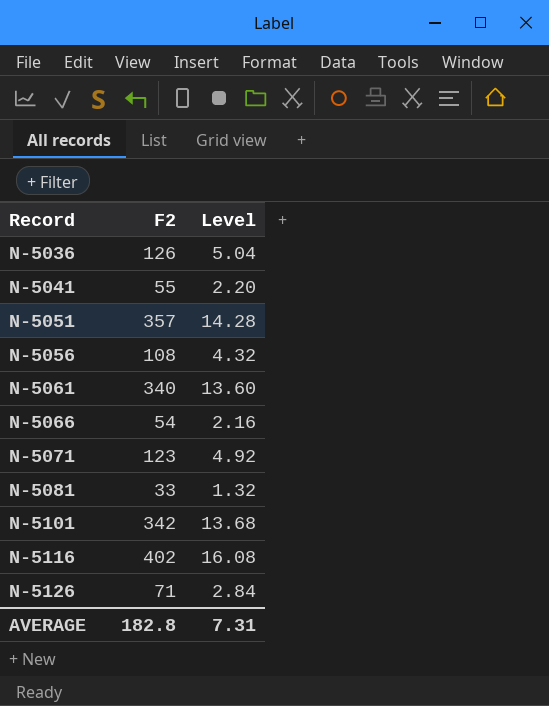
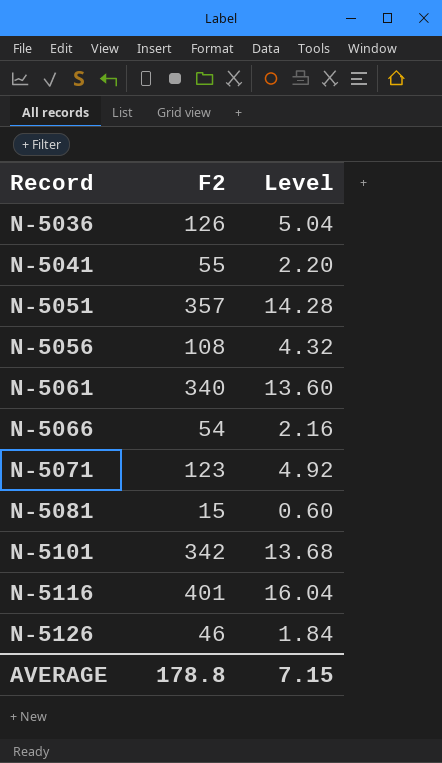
N-5081 | F2: 33 -> 15
N-5081 | Level: 1.32 -> 0.60
N-5116 | F2: 402 -> 401
N-5116 | Level: 16.08 -> 16.04
N-5126 | F2: 71 -> 46
N-5126 | Level: 2.84 -> 1.84
AVERAGE | F2: 182.8 -> 178.8
AVERAGE | Level: 7.31 -> 7.15

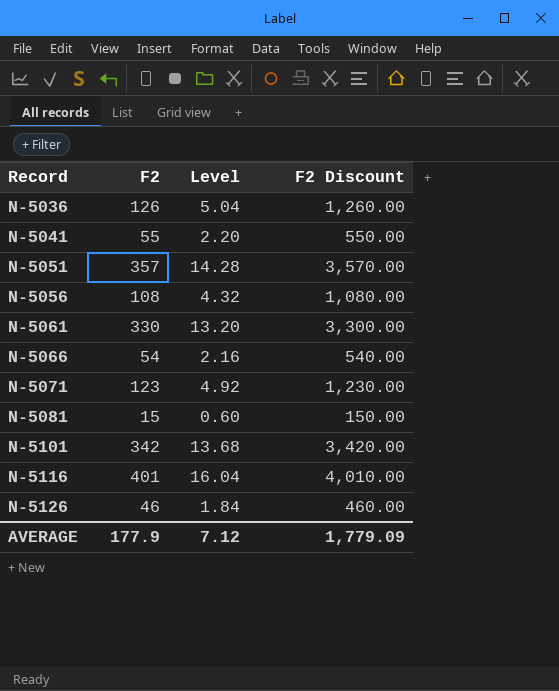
column F2 Discount | formula: none -> [F2] * 10
N-5061 | F2: 340 -> 330
N-5061 | Level: 13.60 -> 13.20
AVERAGE | F2: 178.8 -> 177.9
AVERAGE | Level: 7.15 -> 7.12

